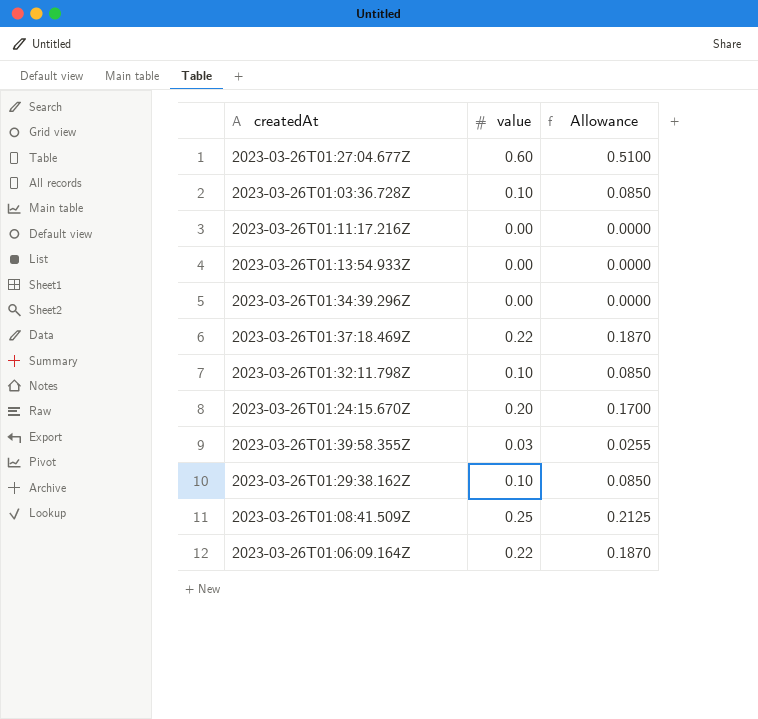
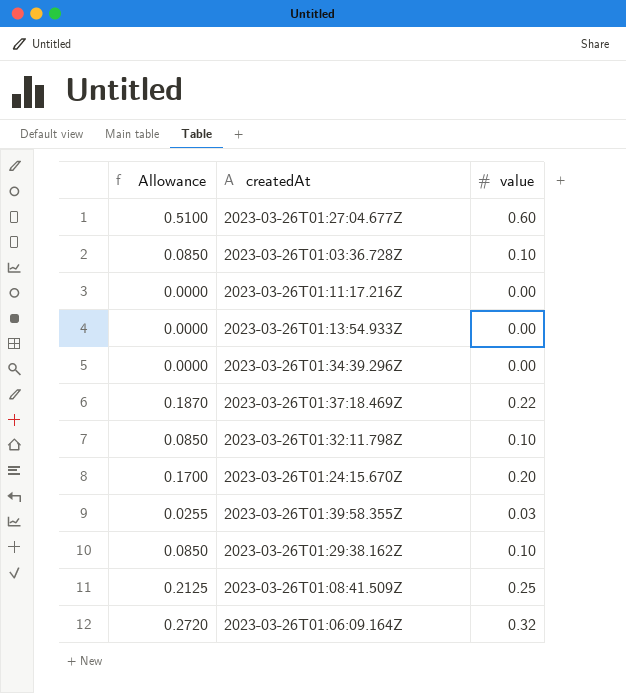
column Allowance | position: 3 -> 1
2023-03-26T01:06:09.164Z | Allowance: 0.1870 -> 0.2720
2023-03-26T01:06:09.164Z | value: 0.22 -> 0.32

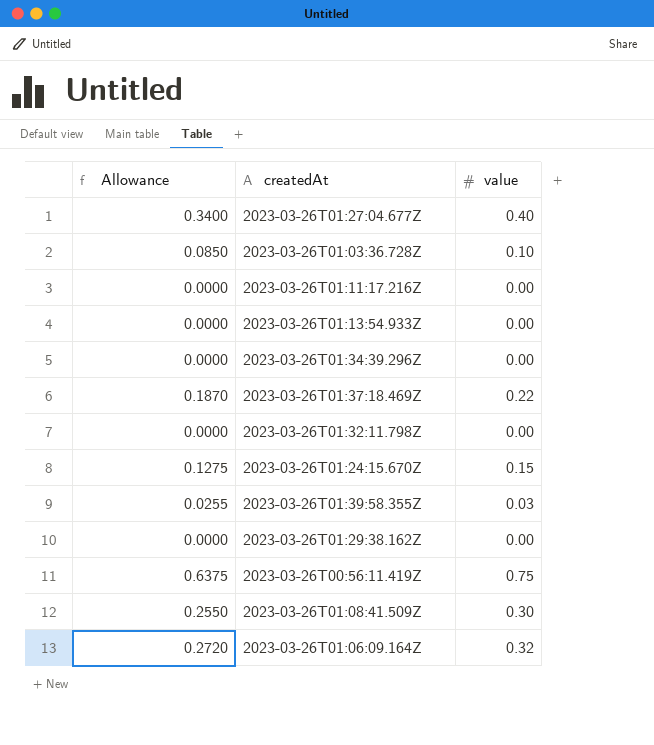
2023-03-26T01:27:04.677Z | Allowance: 0.5100 -> 0.3400
2023-03-26T01:27:04.677Z | value: 0.60 -> 0.40
2023-03-26T01:32:11.798Z | Allowance: 0.0850 -> 0.0000
2023-03-26T01:32:11.798Z | value: 0.10 -> 0.00
2023-03-26T01:24:15.670Z | Allowance: 0.1700 -> 0.1275
2023-03-26T01:24:15.670Z | value: 0.20 -> 0.15
2023-03-26T01:29:38.162Z | Allowance: 0.0850 -> 0.0000
2023-03-26T01:29:38.162Z | value: 0.10 -> 0.00
row 2023-03-26T00:56:11.419Z: none -> 0.6375 | 0.75
2023-03-26T01:08:41.509Z | Allowance: 0.2125 -> 0.2550
2023-03-26T01:08:41.509Z | value: 0.25 -> 0.30

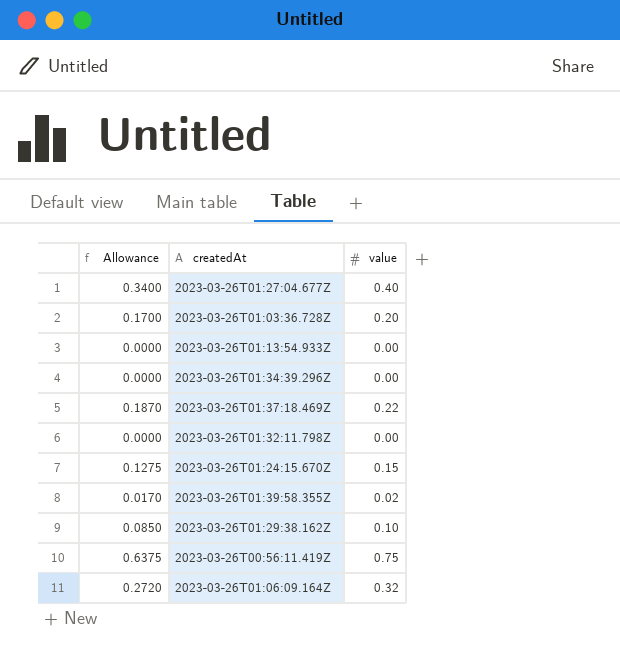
row 2023-03-26T01:11:17.216Z: 0.0000 | 0.00 -> none
row 2023-03-26T01:08:41.509Z: 0.2550 | 0.30 -> none
2023-03-26T01:03:36.728Z | Allowance: 0.0850 -> 0.1700
2023-03-26T01:03:36.728Z | value: 0.10 -> 0.20
2023-03-26T01:39:58.355Z | Allowance: 0.0255 -> 0.0170
2023-03-26T01:39:58.355Z | value: 0.03 -> 0.02
2023-03-26T01:29:38.162Z | Allowance: 0.0000 -> 0.0850
2023-03-26T01:29:38.162Z | value: 0.00 -> 0.10

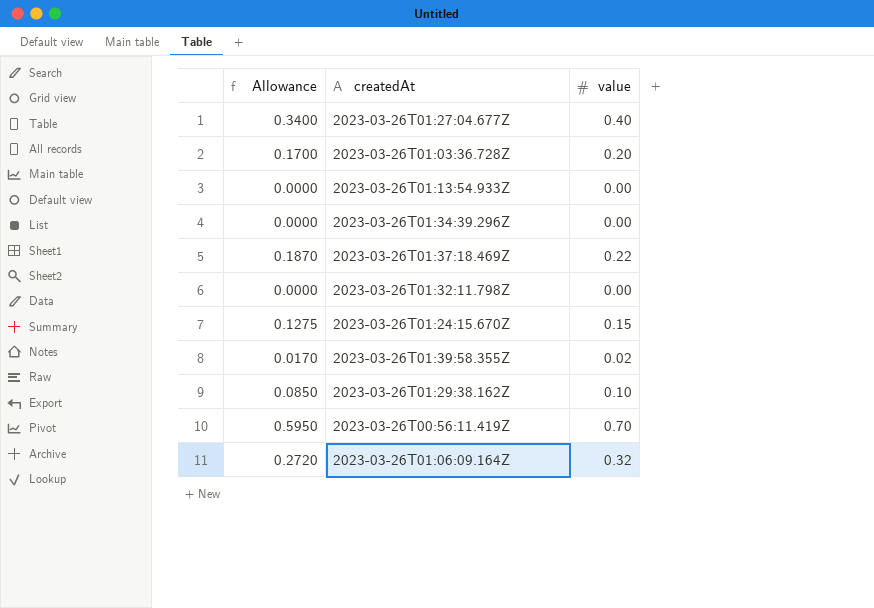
2023-03-26T00:56:11.419Z | Allowance: 0.6375 -> 0.5950
2023-03-26T00:56:11.419Z | value: 0.75 -> 0.70

